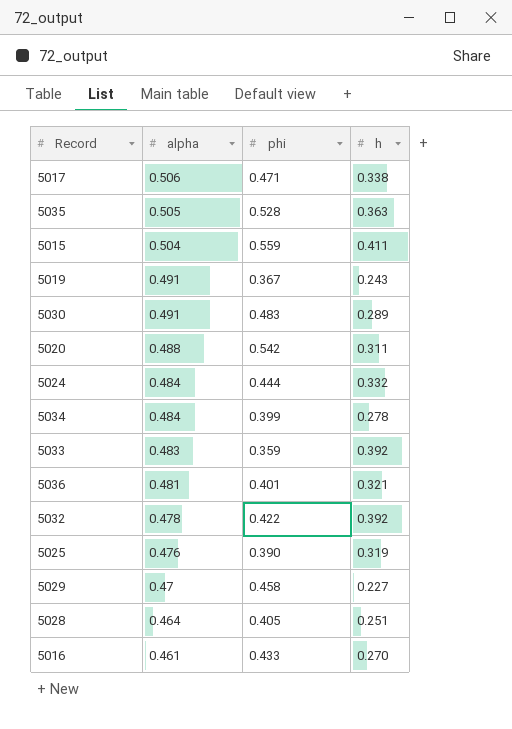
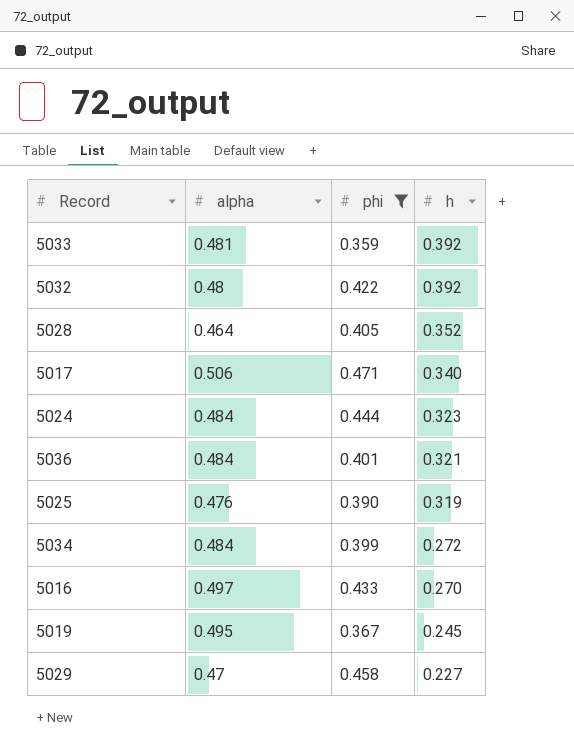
filter: none -> phi <= 0.471
row order: alpha descending -> h descending
5033 | alpha: 0.483 -> 0.481
5032 | alpha: 0.478 -> 0.48
5028 | h: 0.251 -> 0.352
5017 | h: 0.338 -> 0.340
5024 | h: 0.332 -> 0.323
5036 | alpha: 0.481 -> 0.484
5034 | h: 0.278 -> 0.272
5016 | alpha: 0.461 -> 0.497
5019 | alpha: 0.491 -> 0.495
5019 | h: 0.243 -> 0.245

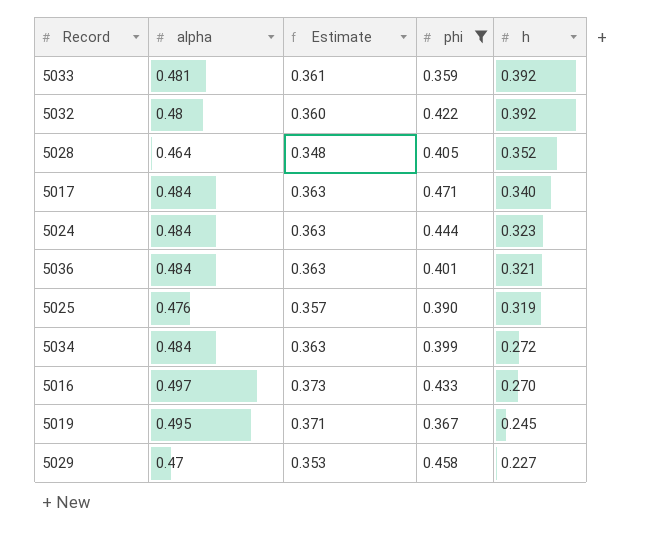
column Estimate | formula: none -> [alpha] * 0.75
5017 | alpha: 0.506 -> 0.484

